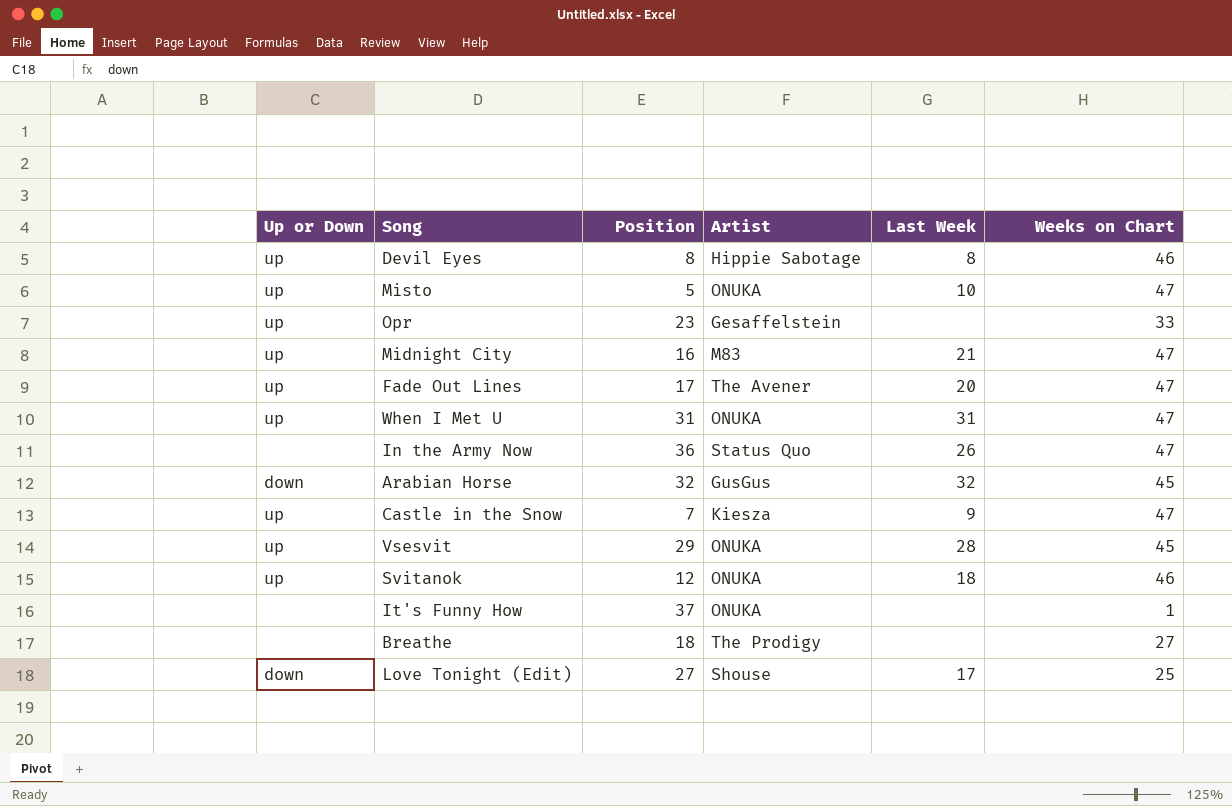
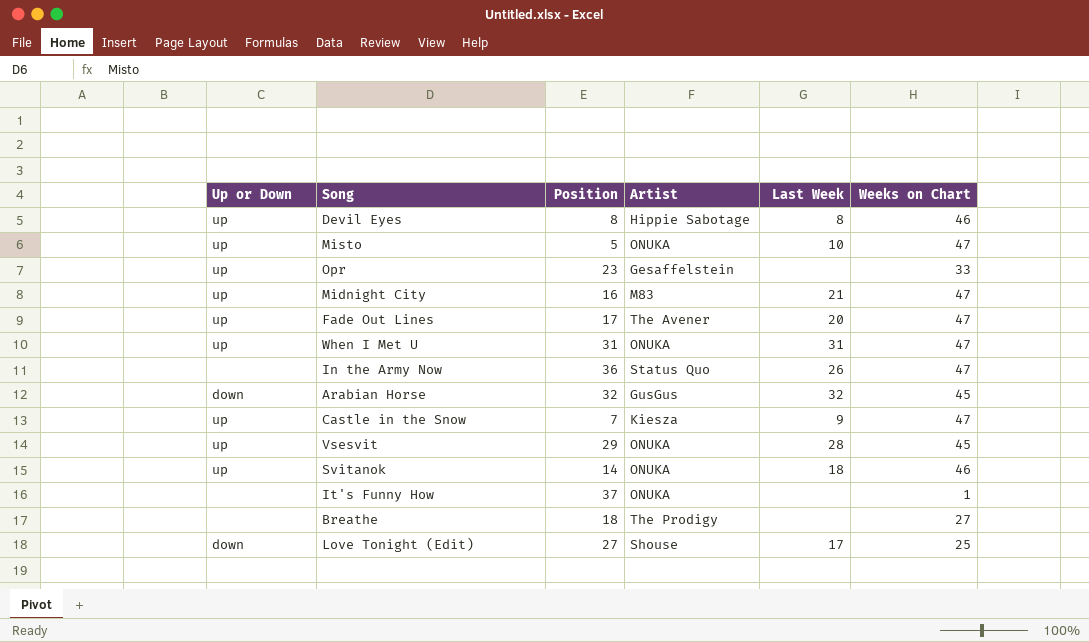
Svitanok | Position: 12 -> 14

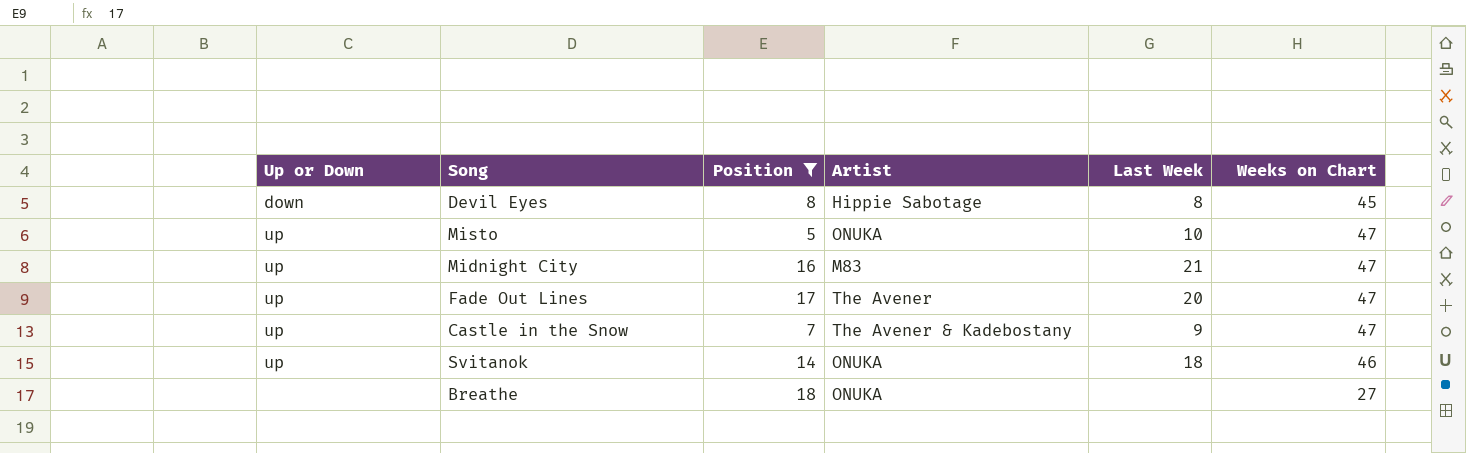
filter: none -> Position <= 18
Devil Eyes | Up or Down: up -> down
Devil Eyes | Weeks on Chart: 46 -> 45
Castle in the Snow | Artist: Kiesza -> The Avener & Kadebostany
Breathe | Artist: The Prodigy -> ONUKA

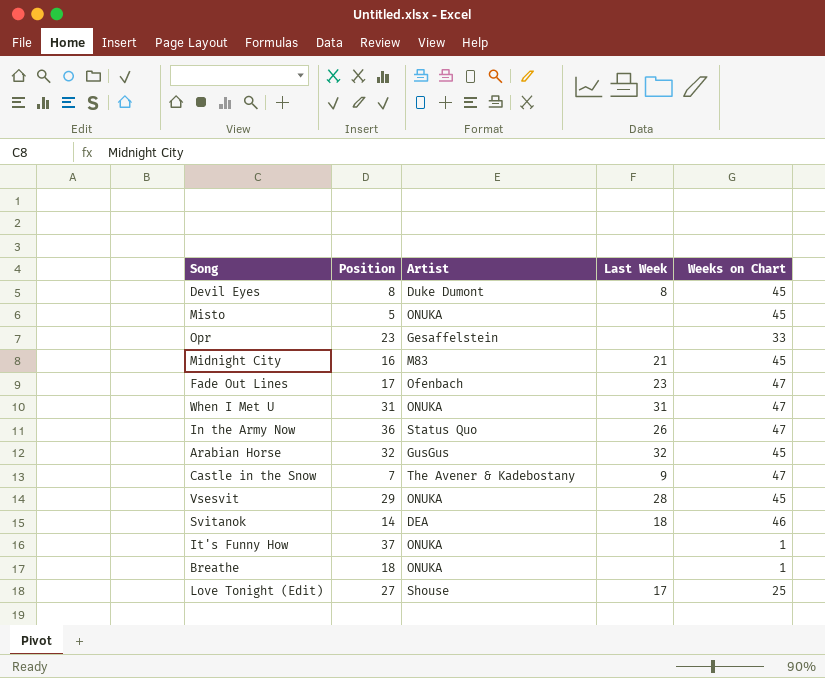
filter: Position <= 18 -> none
column Up or Down | position: 1 -> none
Devil Eyes | Artist: Hippie Sabotage -> Duke Dumont
Misto | Last Week: 10 -> none
Misto | Weeks on Chart: 47 -> 45
Midnight City | Weeks on Chart: 47 -> 45
Fade Out Lines | Artist: The Avener -> Ofenbach
Fade Out Lines | Last Week: 20 -> 23
Svitanok | Artist: ONUKA -> DEA
Breathe | Weeks on Chart: 27 -> 1

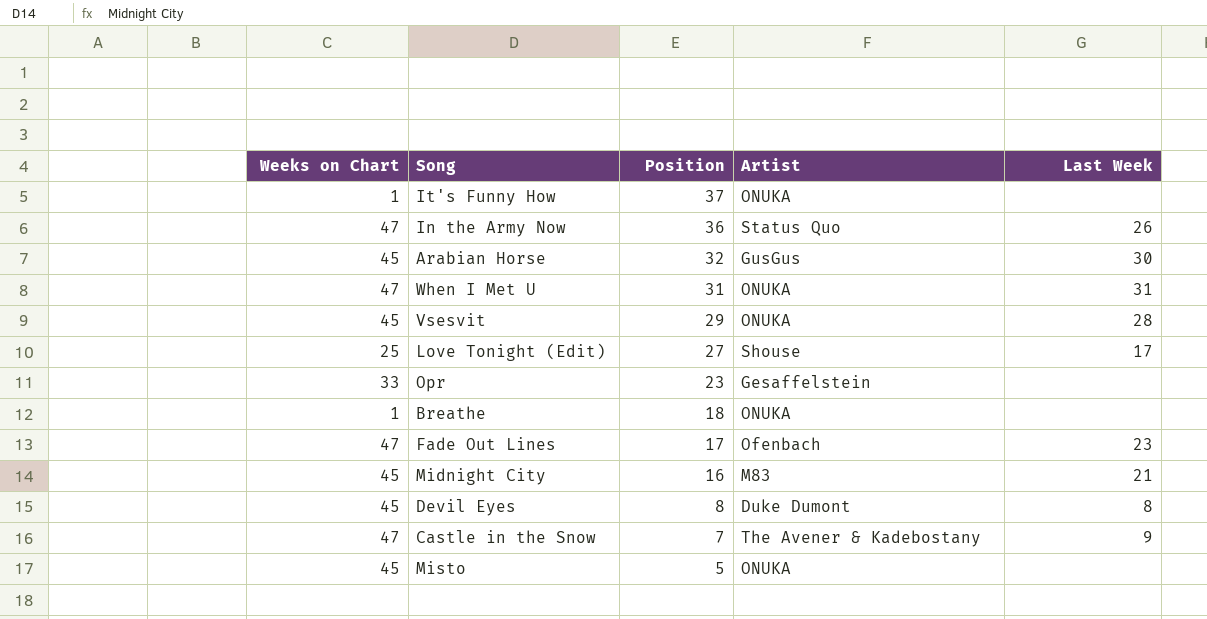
row order: none -> Position descending
column Weeks on Chart | position: 5 -> 1
row Svitanok: 14 | DEA | 18 | 46 -> none
Arabian Horse | Last Week: 32 -> 30

